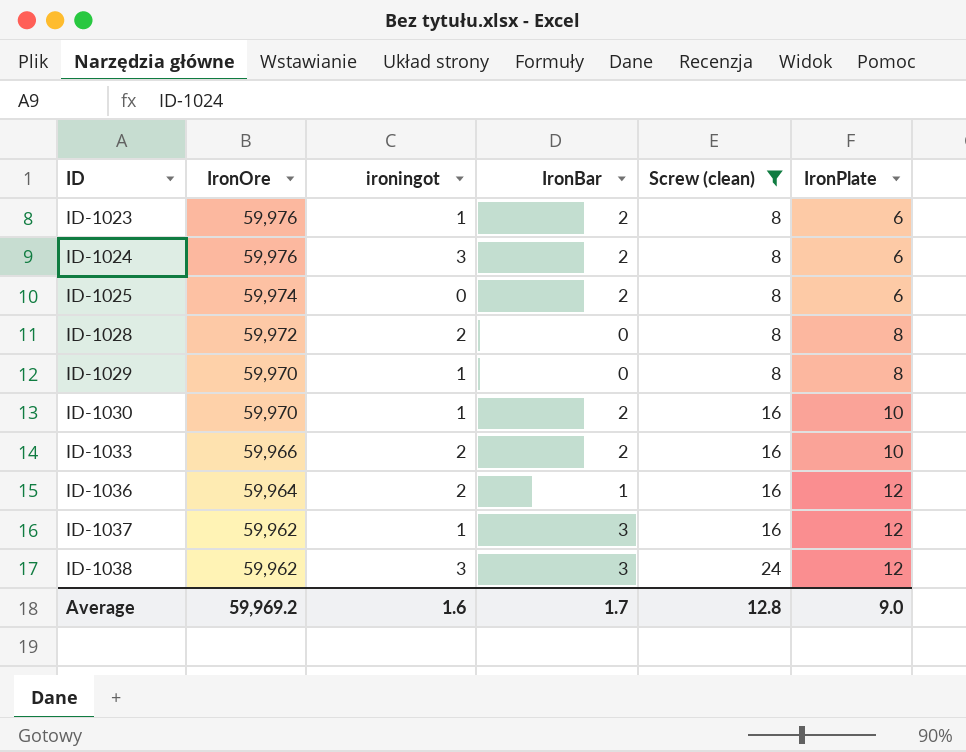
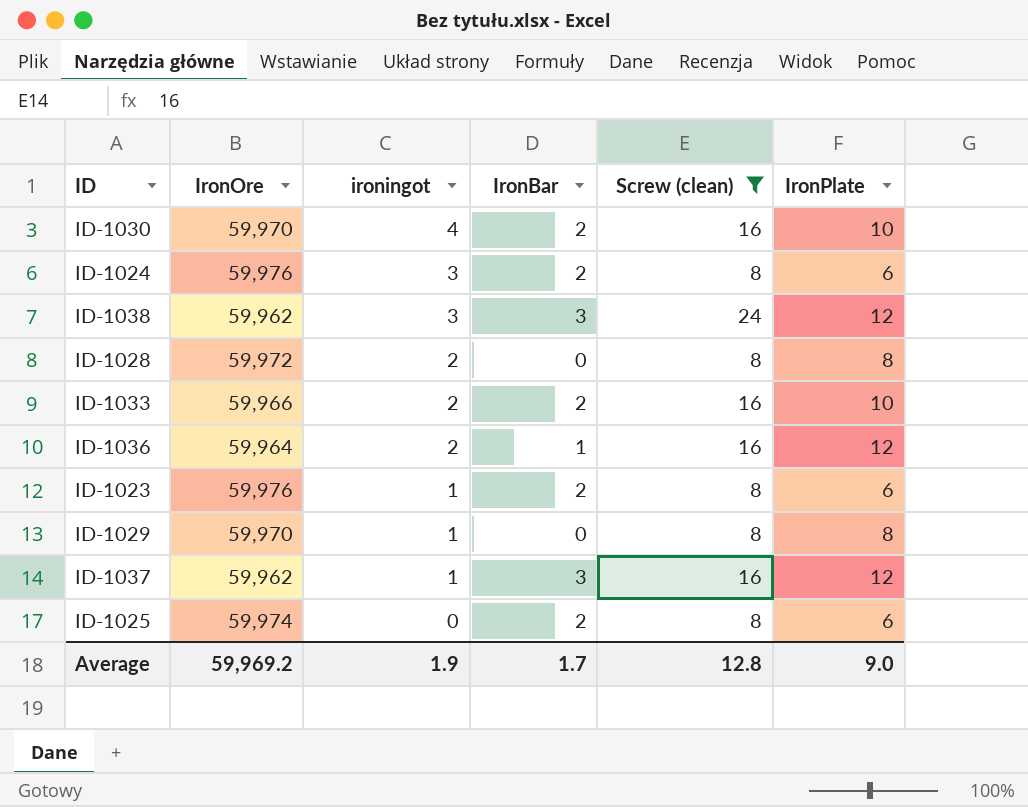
row order: ID ascending -> ironingot descending
ID-1030 | ironingot: 1 -> 4
Average | ironingot: 1.6 -> 1.9

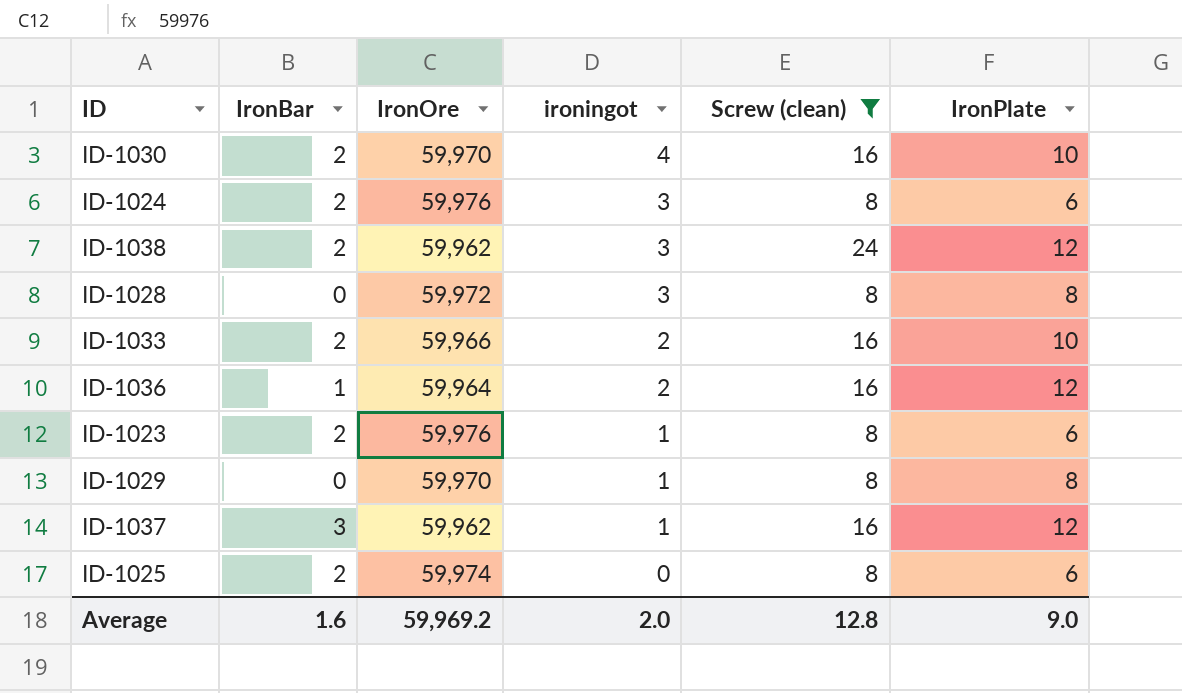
column IronBar | position: 4 -> 2
ID-1038 | IronBar: 3 -> 2
ID-1028 | ironingot: 2 -> 3
Average | IronBar: 1.7 -> 1.6
Average | ironingot: 1.9 -> 2.0

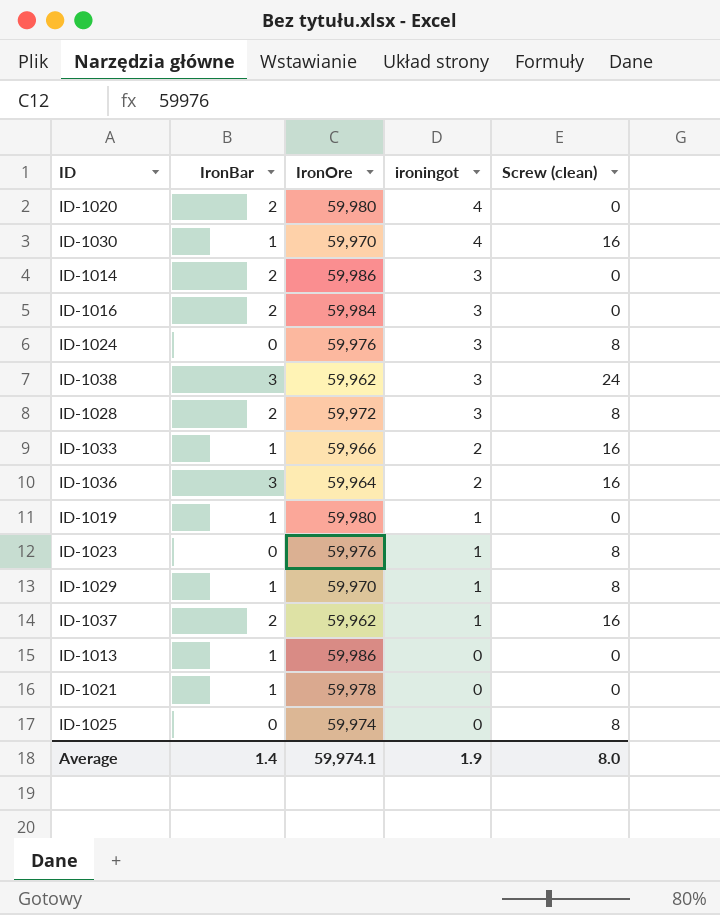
filter: Screw (clean) != 0 -> none
column IronPlate | position: 6 -> none
ID-1030 | IronBar: 2 -> 1
ID-1024 | IronBar: 2 -> 0
ID-1038 | IronBar: 2 -> 3
ID-1028 | IronBar: 0 -> 2
ID-1033 | IronBar: 2 -> 1
ID-1036 | IronBar: 1 -> 3
ID-1023 | IronBar: 2 -> 0
ID-1029 | IronBar: 0 -> 1
ID-1037 | IronBar: 3 -> 2
ID-1025 | IronBar: 2 -> 0
Average | IronBar: 1.6 -> 1.4
Average | IronOre: 59,969.2 -> 59,974.1
Average | ironingot: 2.0 -> 1.9
Average | Screw (clean): 12.8 -> 8.0

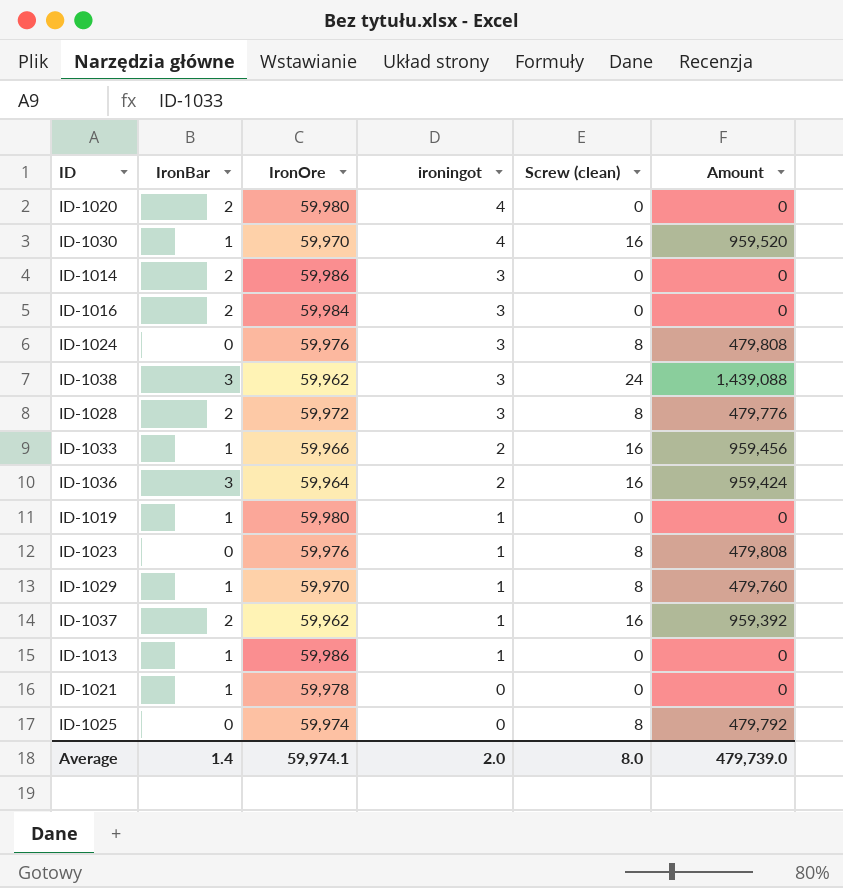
column Amount | formula: none -> [IronOre] * [Screw (clean)]
ID-1013 | ironingot: 0 -> 1
Average | ironingot: 1.9 -> 2.0

